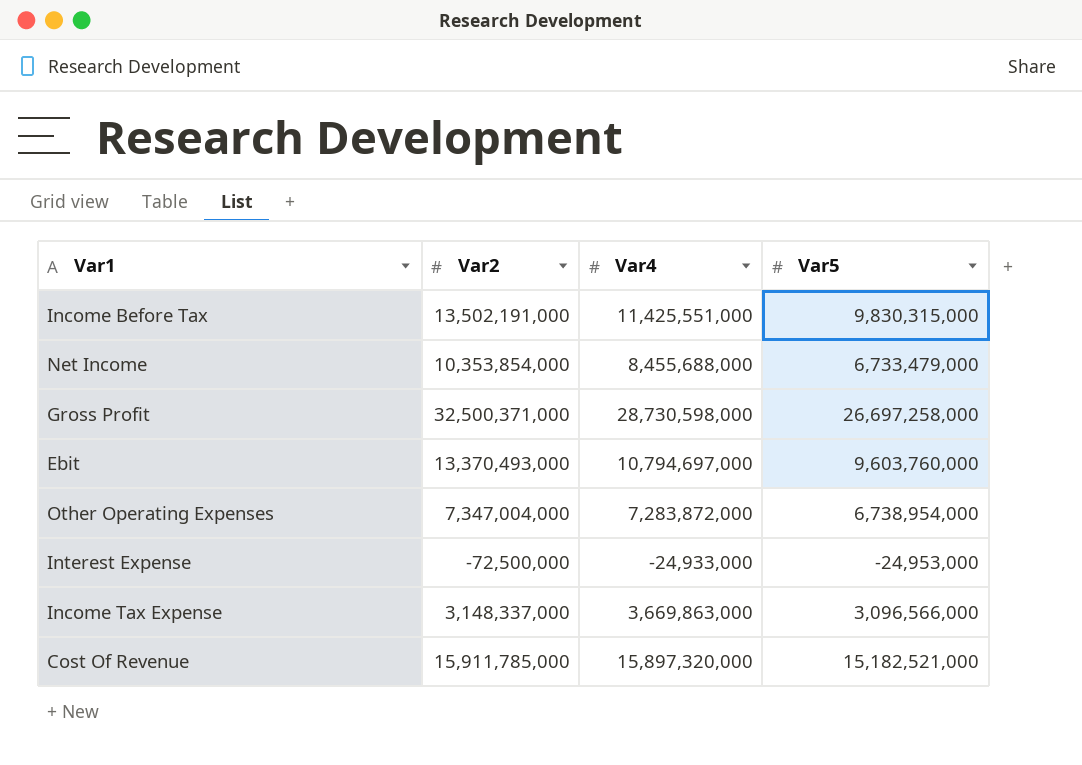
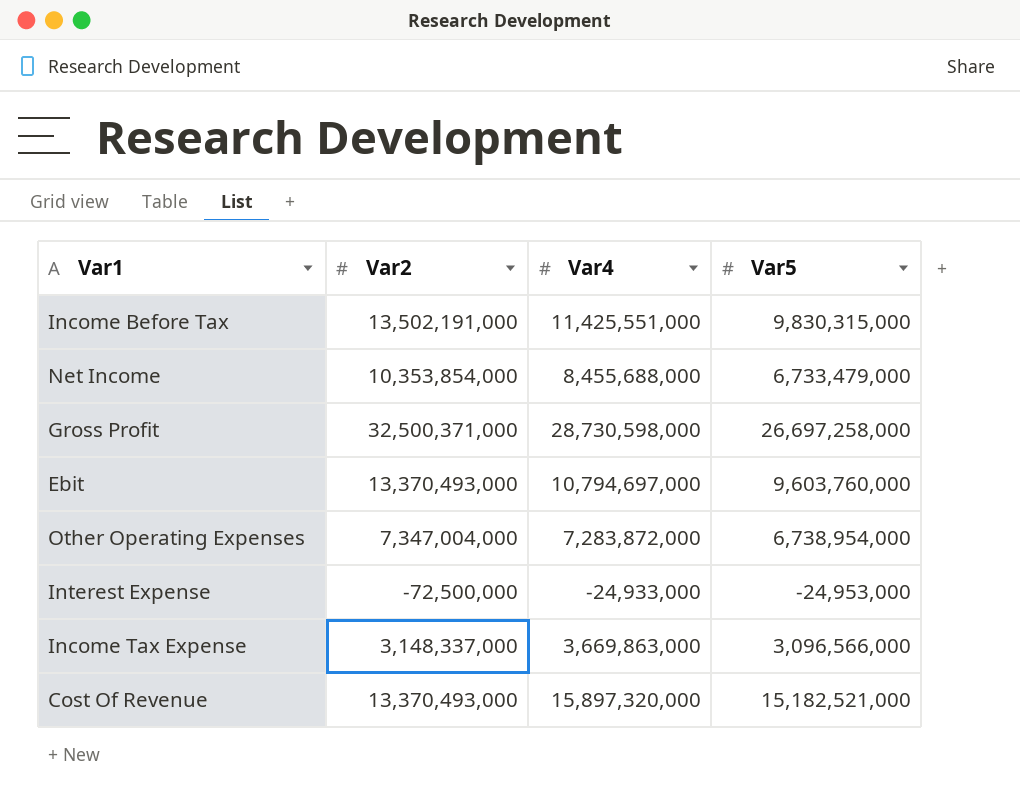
Cost Of Revenue | Var2: 15,911,785,000 -> 13,370,493,000

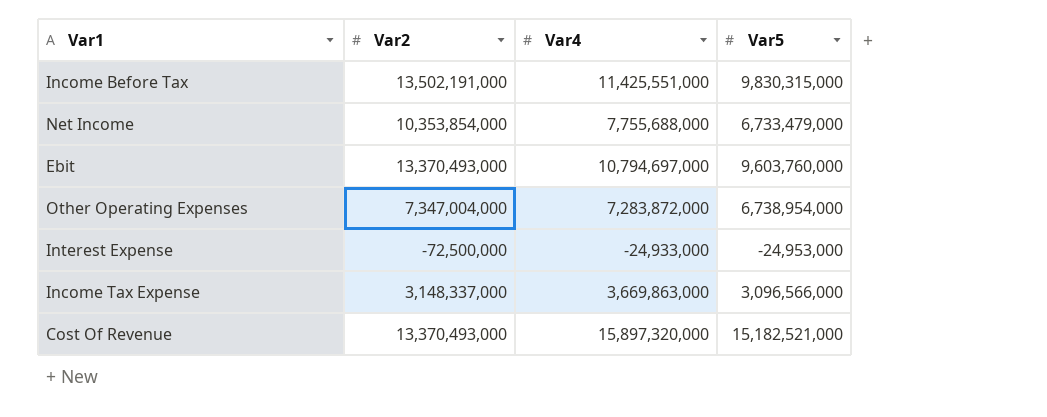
row Gross Profit: 32,500,371,000 | 28,730,598,000 | 26,697,258,000 -> none
Net Income | Var4: 8,455,688,000 -> 7,755,688,000

